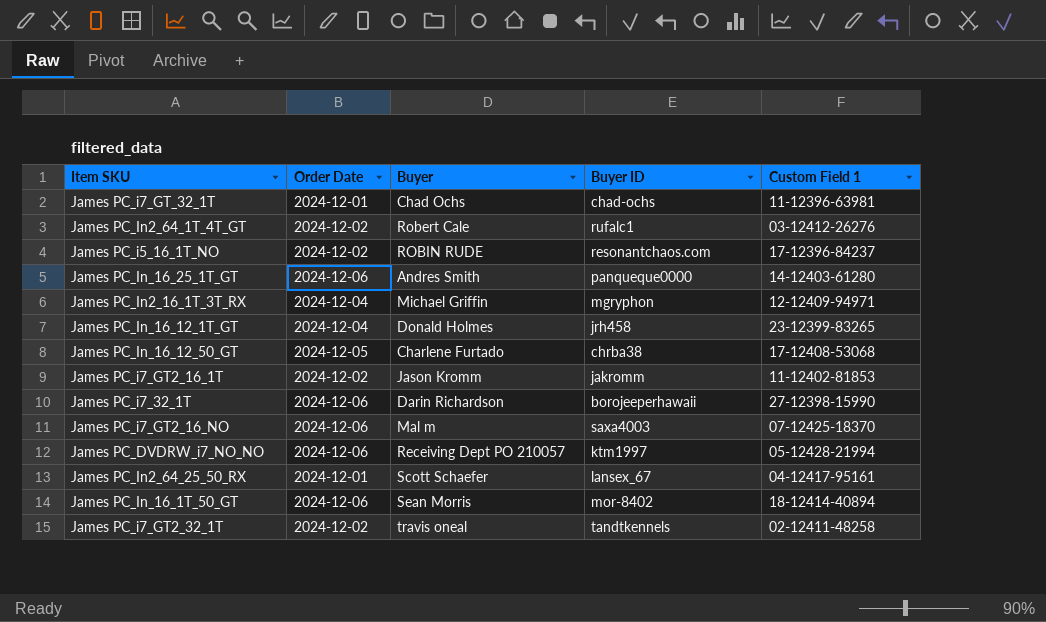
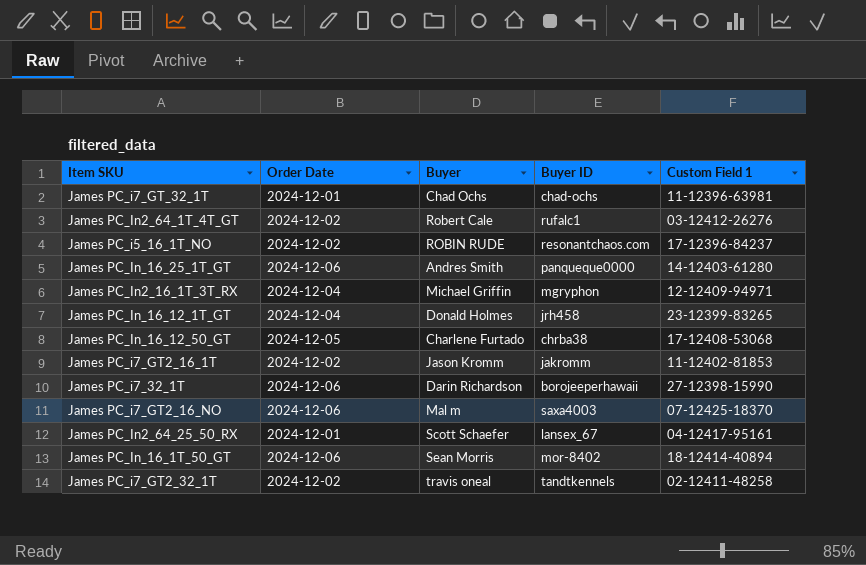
row James PC_DVDRW_i7_NO_NO: 2024-12-06 | Receiving Dept PO 210057 | ktm1997 | 05-12428-21994 -> none

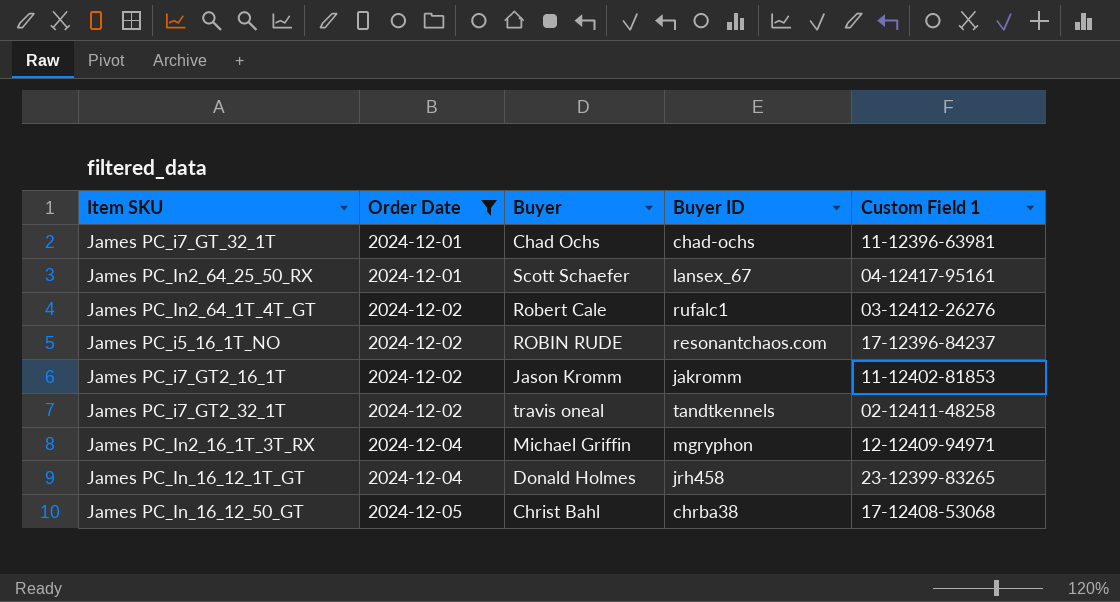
filter: none -> Order Date != 2024-12-06
row order: none -> Order Date ascending
James PC_In_16_12_50_GT | Buyer: Charlene Furtado -> Christ Bahl

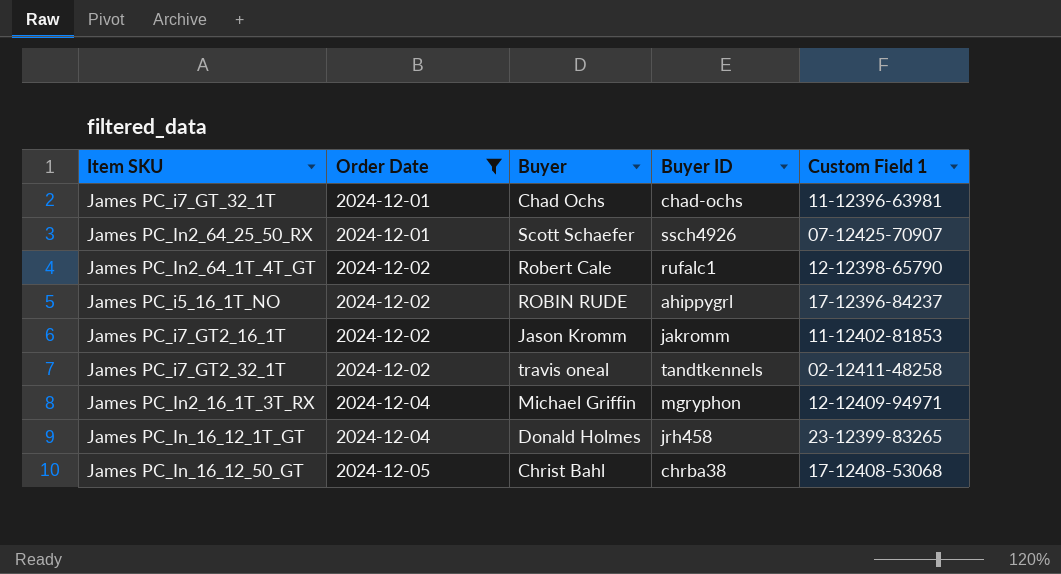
James PC_In2_64_25_50_RX | Buyer ID: lansex_67 -> ssch4926
James PC_In2_64_25_50_RX | Custom Field 1: 04-12417-95161 -> 07-12425-70907
James PC_In2_64_1T_4T_GT | Custom Field 1: 03-12412-26276 -> 12-12398-65790
James PC_i5_16_1T_NO | Buyer ID: resonantchaos.com -> ahippygrl

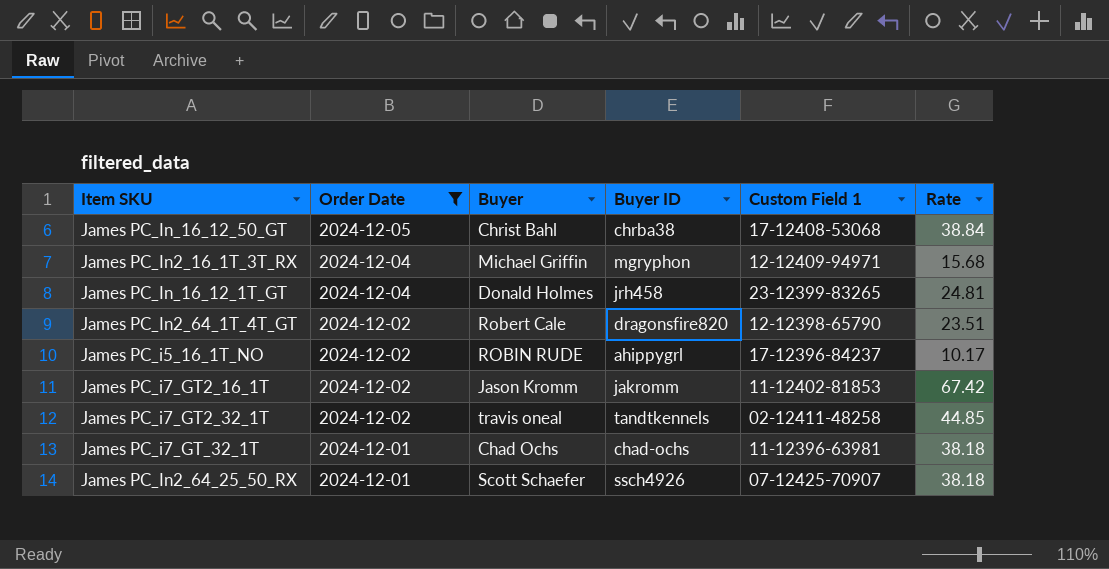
row order: Order Date ascending -> Order Date descending
column Rate | position: none -> 6
James PC_In2_64_1T_4T_GT | Buyer ID: rufalc1 -> dragonsfire820

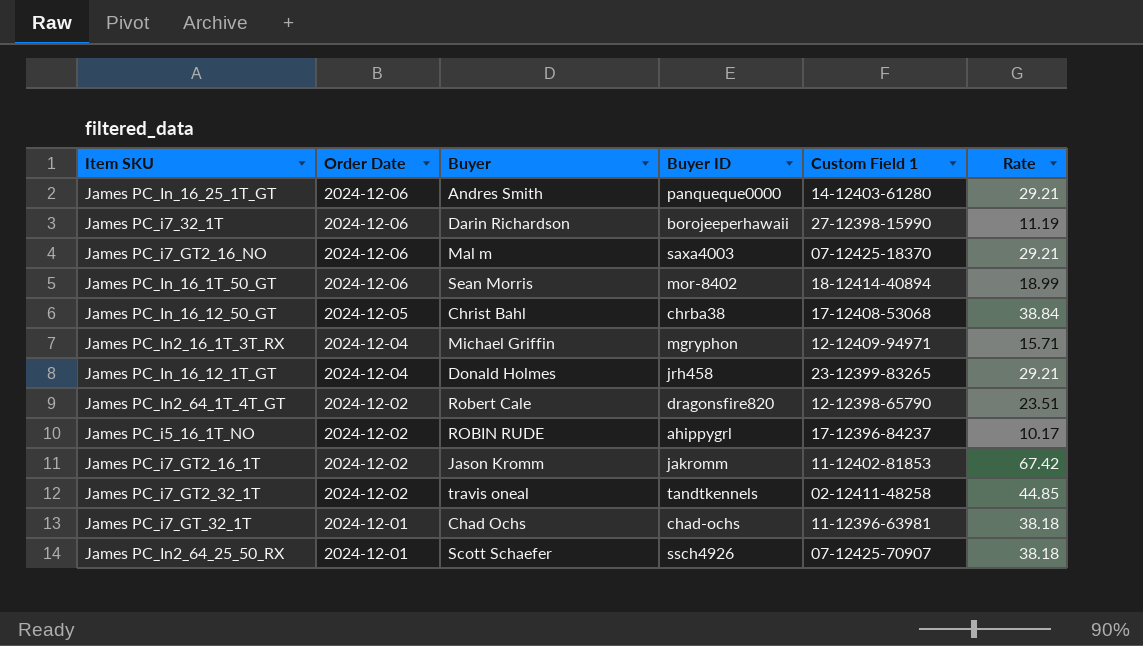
filter: Order Date != 2024-12-06 -> none
James PC_In2_16_1T_3T_RX | Rate: 15.68 -> 15.71
James PC_In_16_12_1T_GT | Rate: 24.81 -> 29.21

